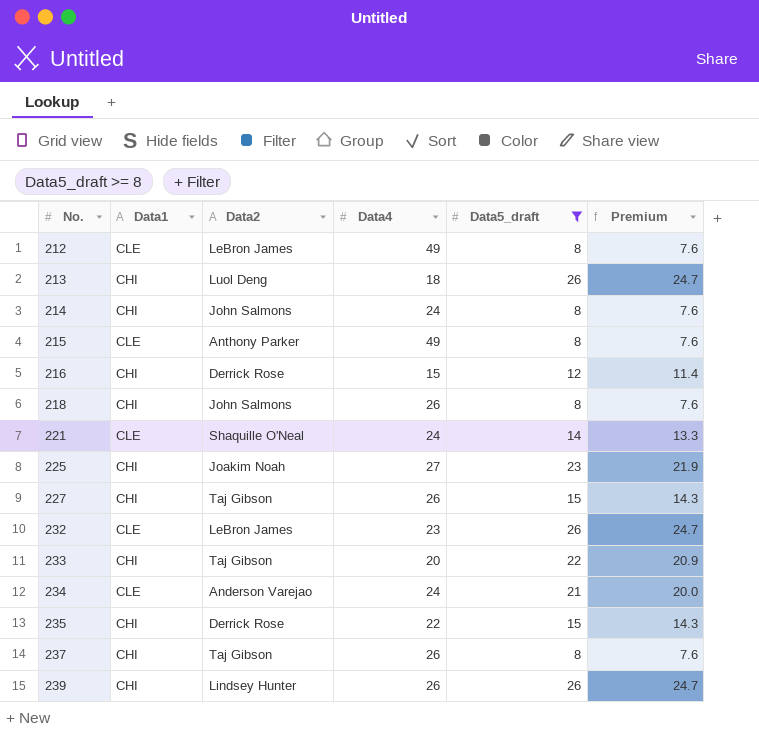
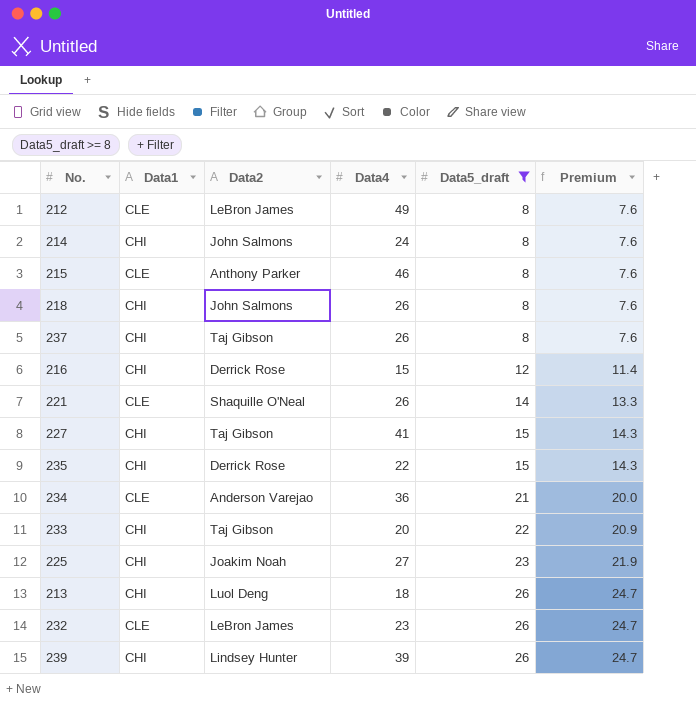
row order: No. ascending -> Data5_draft ascending
215 | Data4: 49 -> 46
221 | Data4: 24 -> 26
227 | Data4: 26 -> 41
234 | Data4: 24 -> 36
239 | Data4: 26 -> 39

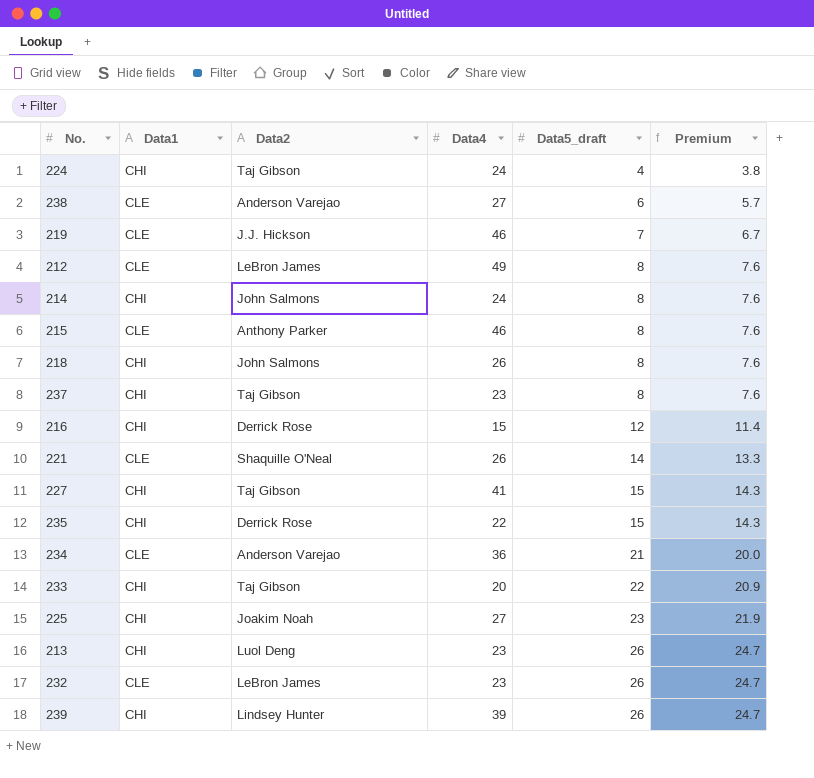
filter: Data5_draft >= 8 -> none
237 | Data4: 26 -> 23
213 | Data4: 18 -> 23

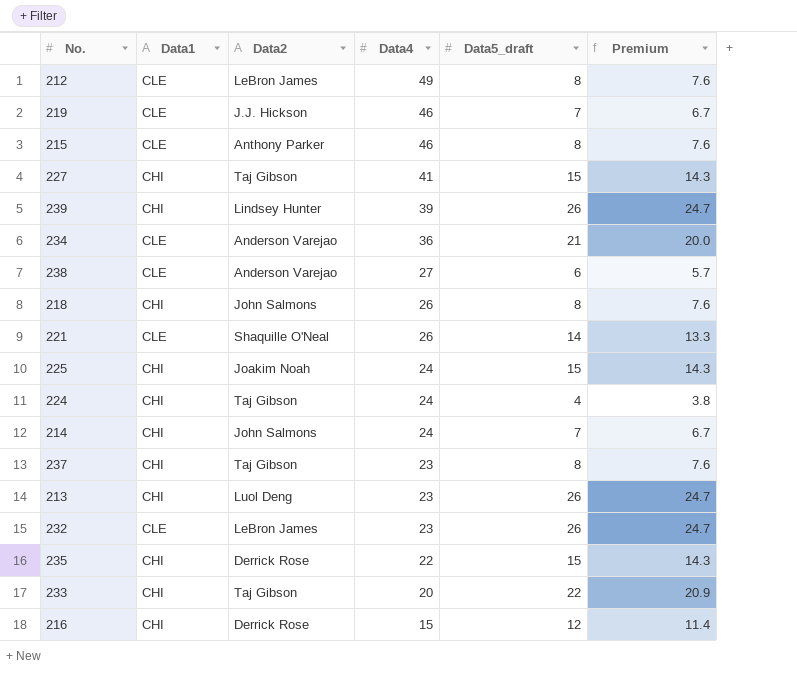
row order: Data5_draft ascending -> Data4 descending
225 | Data4: 27 -> 24
225 | Data5_draft: 23 -> 15
225 | Premium: 21.9 -> 14.3
214 | Data5_draft: 8 -> 7
214 | Premium: 7.6 -> 6.7

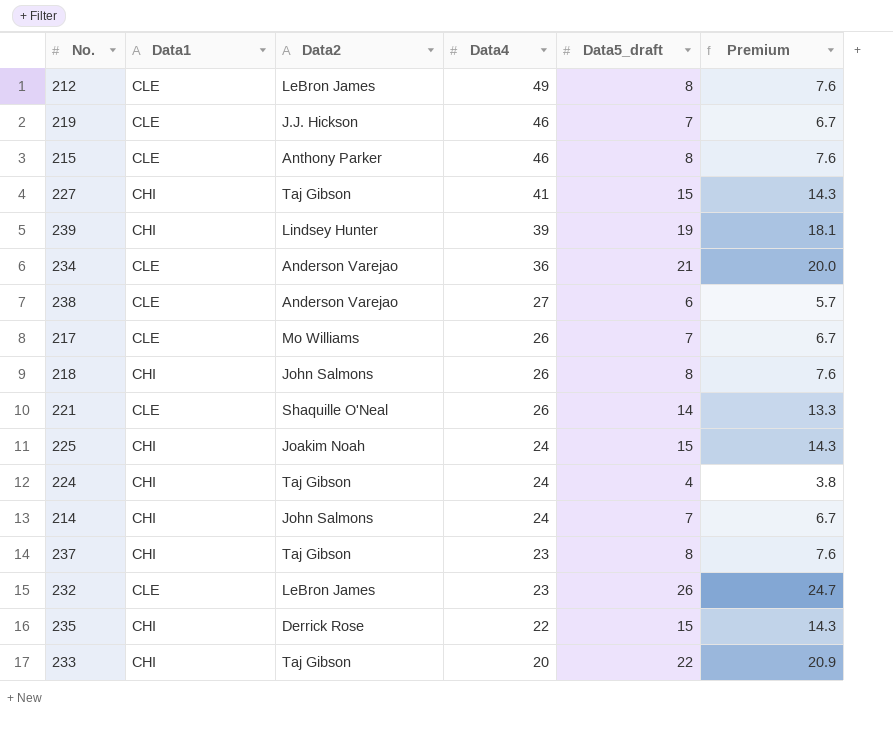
row 213: CHI | Luol Deng | 23 | 26 | 24.7 -> none
row 216: CHI | Derrick Rose | 15 | 12 | 11.4 -> none
239 | Data5_draft: 26 -> 19
239 | Premium: 24.7 -> 18.1
row 217: none -> CLE | Mo Williams | 26 | 7 | 6.7

